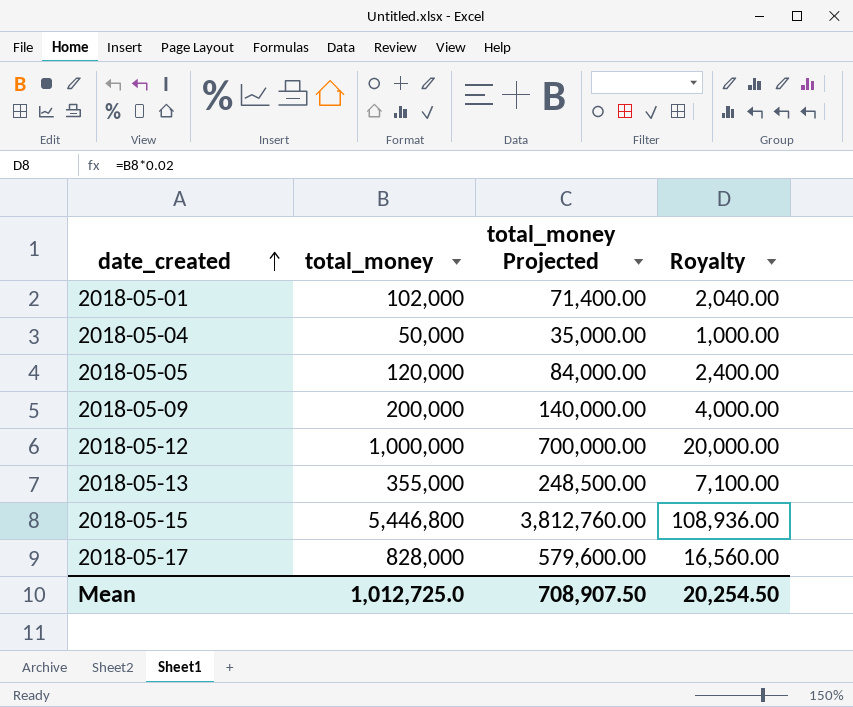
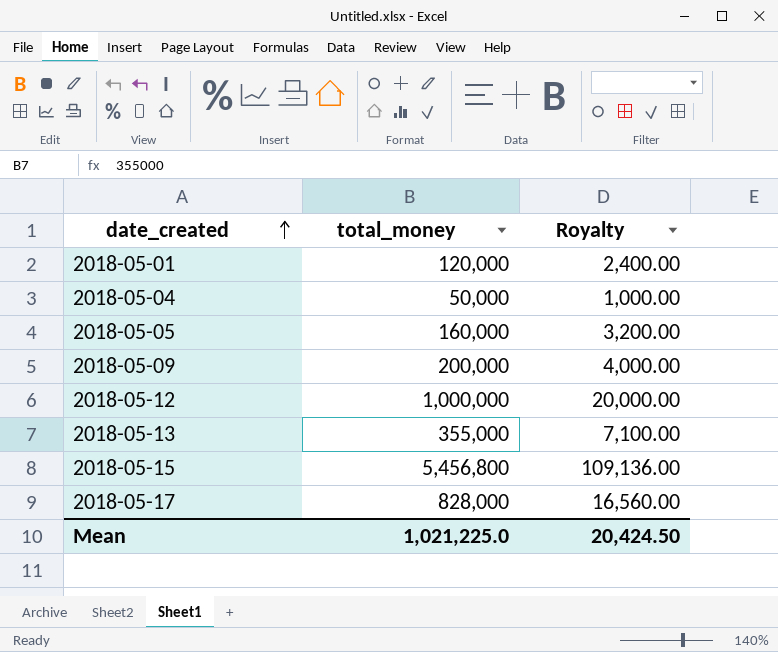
column total_money Projected | formula: [total_money] * 0.7 -> none
2018-05-01 | total_money: 102,000 -> 120,000
2018-05-01 | Royalty: 2,040.00 -> 2,400.00
2018-05-05 | total_money: 120,000 -> 160,000
2018-05-05 | Royalty: 2,400.00 -> 3,200.00
2018-05-15 | total_money: 5,446,800 -> 5,456,800
2018-05-15 | Royalty: 108,936.00 -> 109,136.00
Mean | total_money: 1,012,725.0 -> 1,021,225.0
Mean | Royalty: 20,254.50 -> 20,424.50

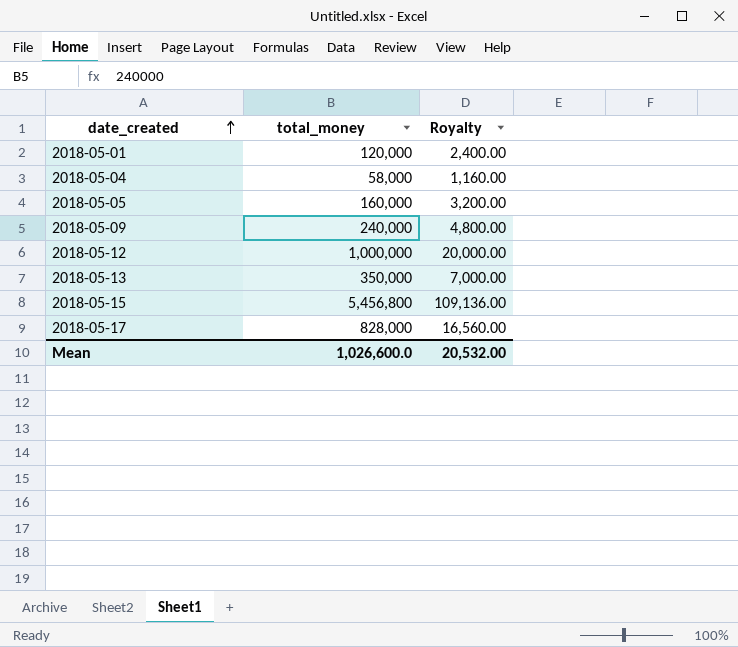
2018-05-04 | total_money: 50,000 -> 58,000
2018-05-04 | Royalty: 1,000.00 -> 1,160.00
2018-05-09 | total_money: 200,000 -> 240,000
2018-05-09 | Royalty: 4,000.00 -> 4,800.00
2018-05-13 | total_money: 355,000 -> 350,000
2018-05-13 | Royalty: 7,100.00 -> 7,000.00
Mean | total_money: 1,021,225.0 -> 1,026,600.0
Mean | Royalty: 20,424.50 -> 20,532.00

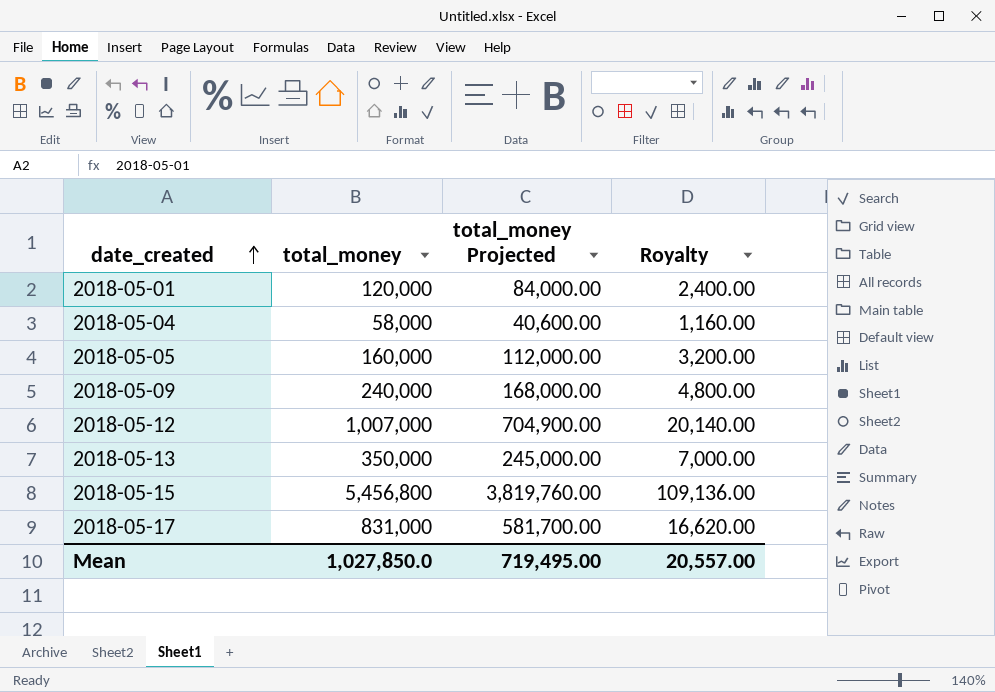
column total_money Projected | formula: none -> [total_money] * 0.7
2018-05-12 | total_money: 1,000,000 -> 1,007,000
2018-05-12 | Royalty: 20,000.00 -> 20,140.00
2018-05-17 | total_money: 828,000 -> 831,000
2018-05-17 | Royalty: 16,560.00 -> 16,620.00
Mean | total_money: 1,026,600.0 -> 1,027,850.0
Mean | Royalty: 20,532.00 -> 20,557.00

